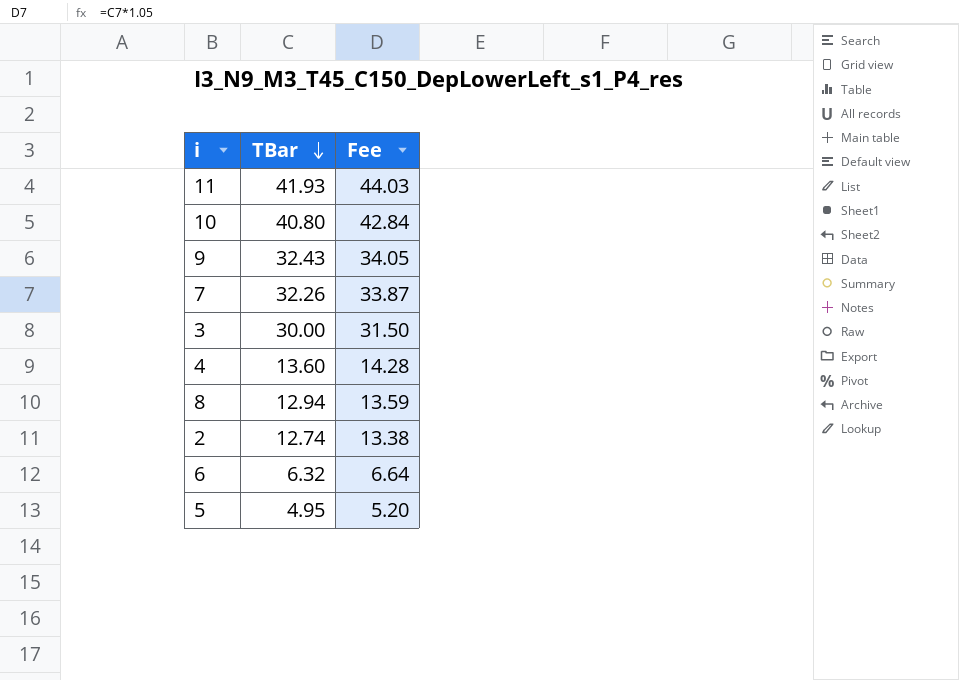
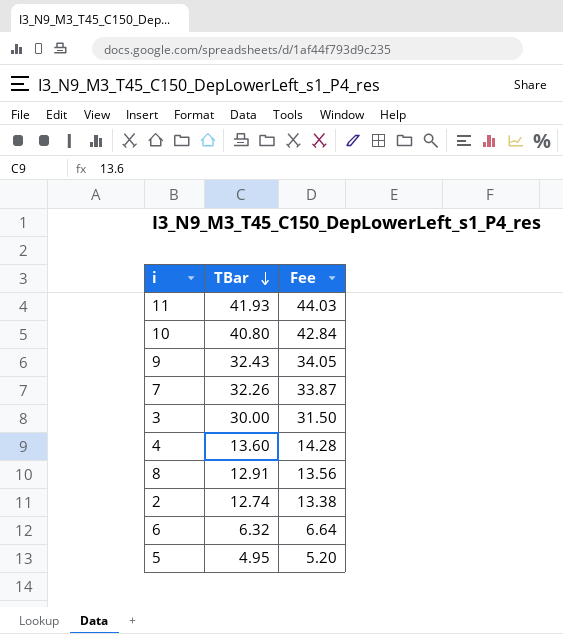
8 | TBar: 12.94 -> 12.91
8 | Fee: 13.59 -> 13.56

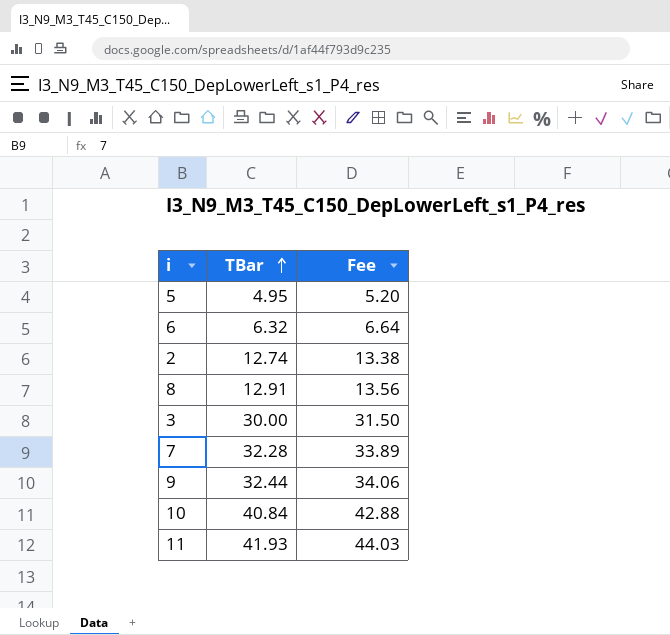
row order: TBar descending -> TBar ascending
row 4: 13.60 | 14.28 -> none
7 | TBar: 32.26 -> 32.28
7 | Fee: 33.87 -> 33.89
9 | TBar: 32.43 -> 32.44
9 | Fee: 34.05 -> 34.06
10 | TBar: 40.80 -> 40.84
10 | Fee: 42.84 -> 42.88

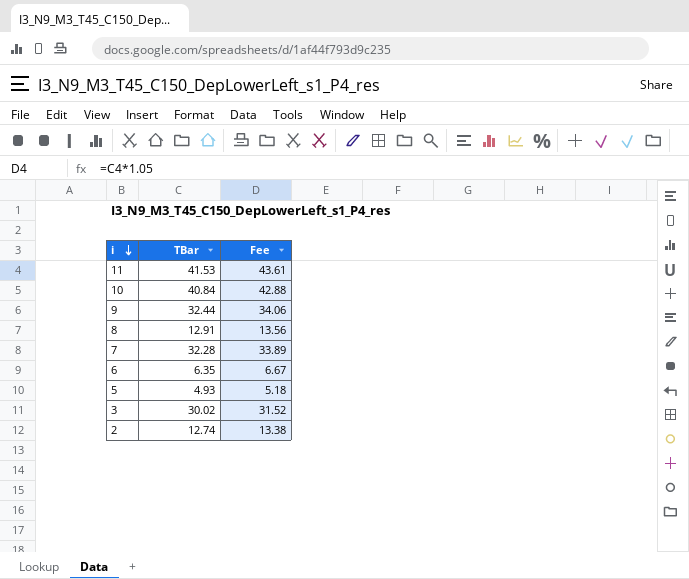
row order: TBar ascending -> i descending
11 | TBar: 41.93 -> 41.53
11 | Fee: 44.03 -> 43.61
6 | TBar: 6.32 -> 6.35
6 | Fee: 6.64 -> 6.67
5 | TBar: 4.95 -> 4.93
5 | Fee: 5.20 -> 5.18
3 | TBar: 30.00 -> 30.02
3 | Fee: 31.50 -> 31.52

